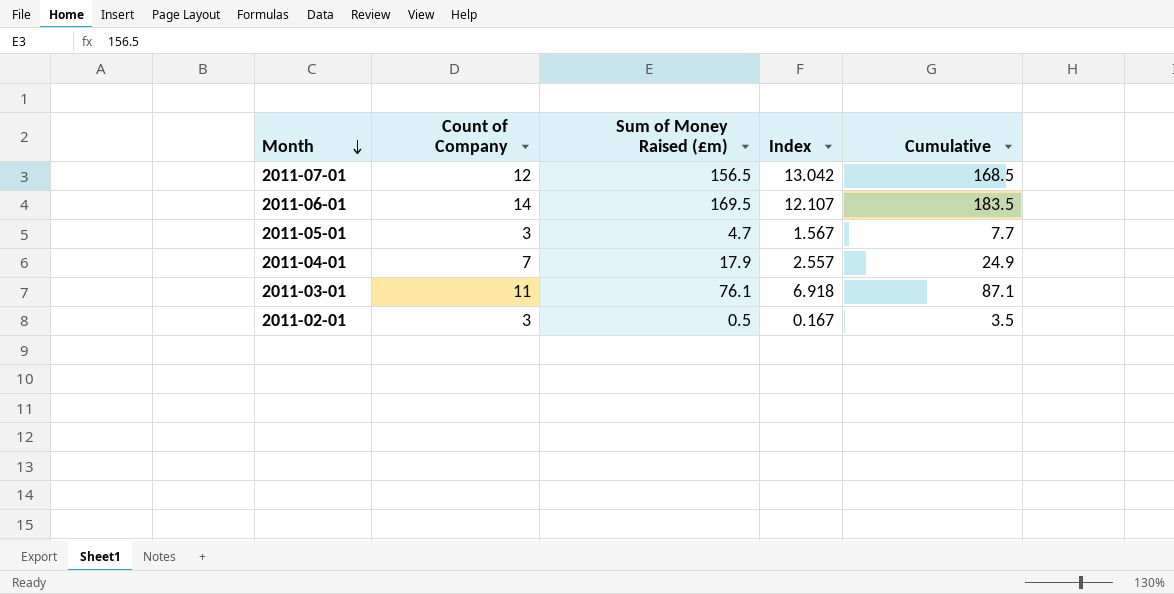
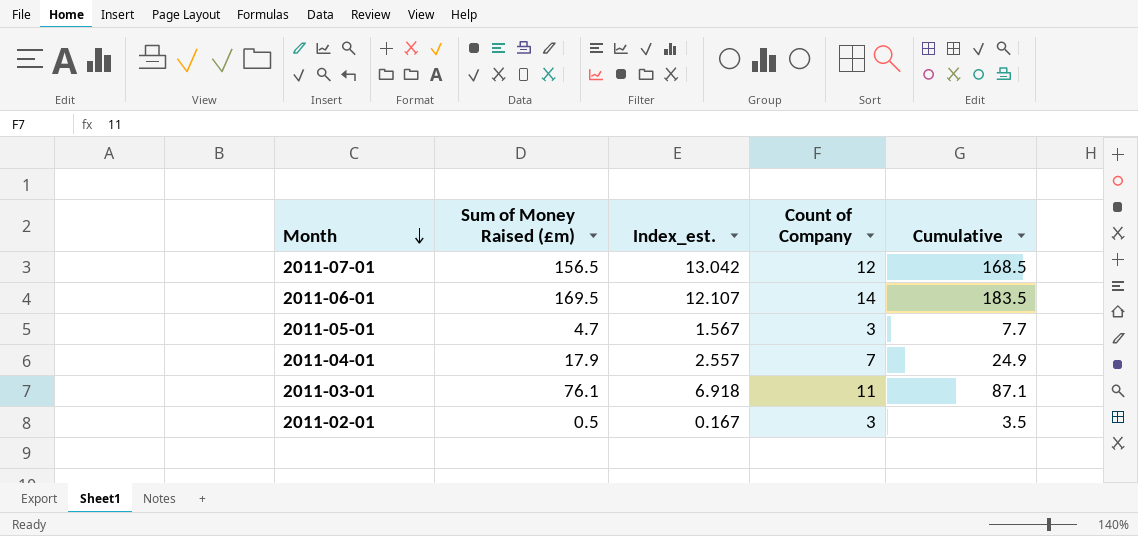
column name: Index -> Index_est.
column Count of Company | position: 2 -> 4

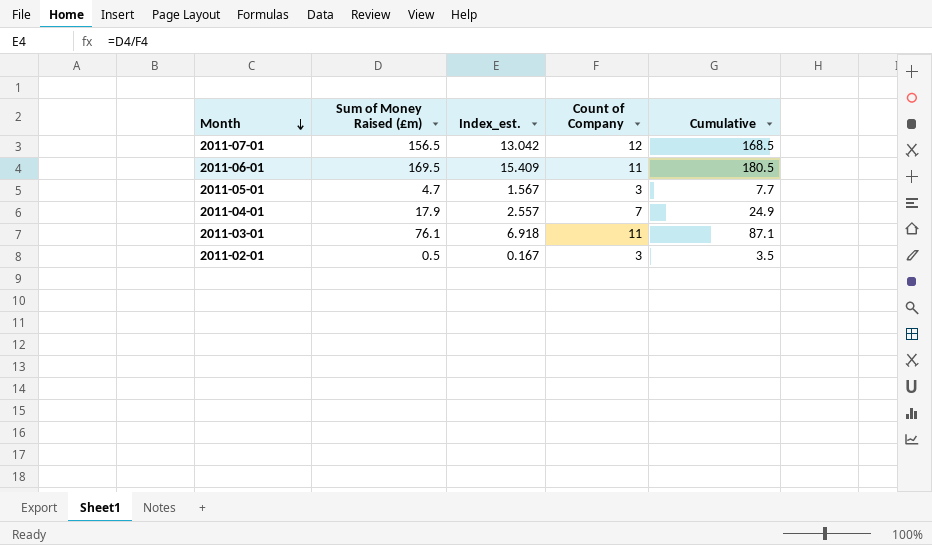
2011-06-01 | Index_est.: 12.107 -> 15.409
2011-06-01 | Count of Company: 14 -> 11
2011-06-01 | Cumulative: 183.5 -> 180.5

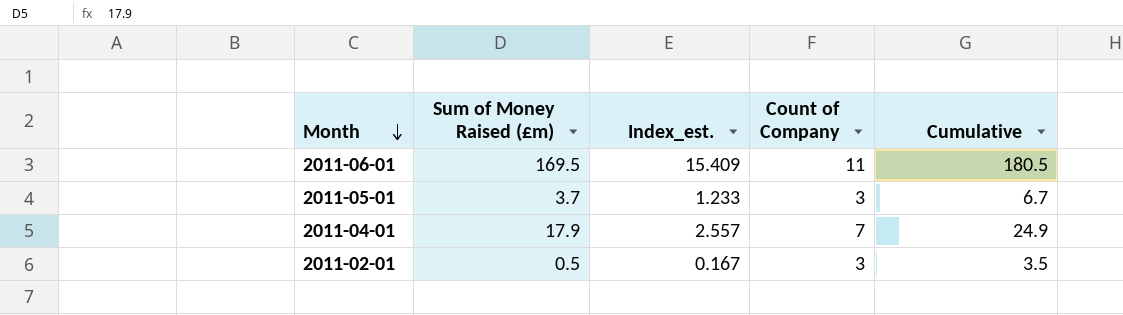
row 2011-07-01: 156.5 | 13.042 | 12 | 168.5 -> none
row 2011-03-01: 76.1 | 6.918 | 11 | 87.1 -> none
2011-05-01 | Sum of Money Raised (£m): 4.7 -> 3.7
2011-05-01 | Index_est.: 1.567 -> 1.233
2011-05-01 | Cumulative: 7.7 -> 6.7

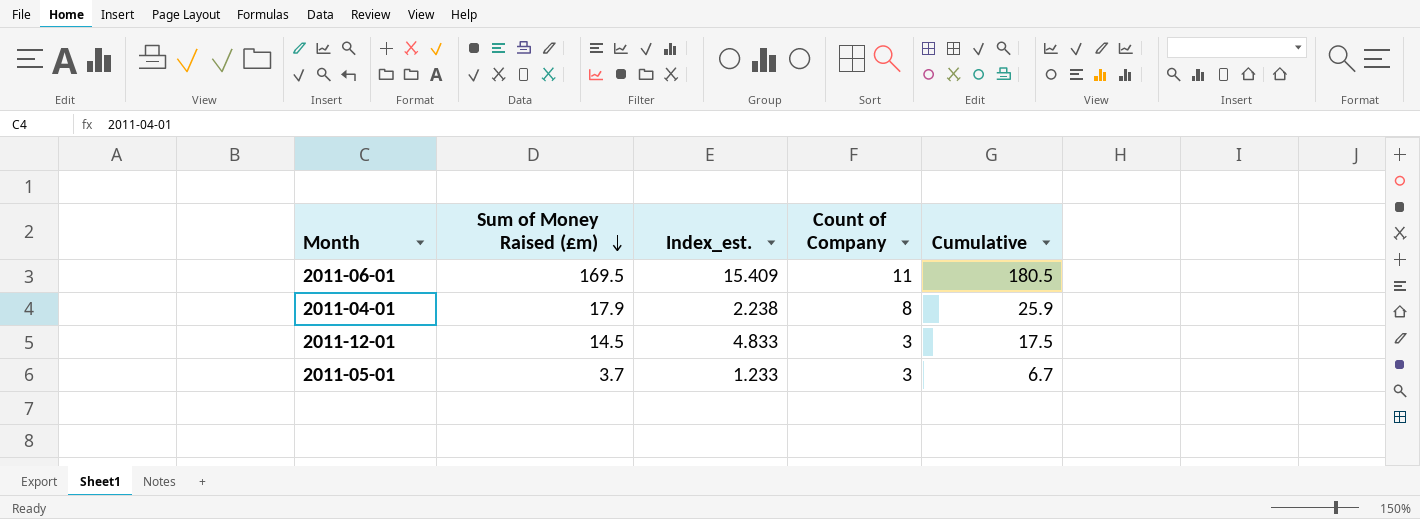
row order: Month descending -> Sum of Money Raised (£m) descending
row 2011-02-01: 0.5 | 0.167 | 3 | 3.5 -> none
2011-04-01 | Index_est.: 2.557 -> 2.238
2011-04-01 | Count of Company: 7 -> 8
2011-04-01 | Cumulative: 24.9 -> 25.9
row 2011-12-01: none -> 14.5 | 4.833 | 3 | 17.5

